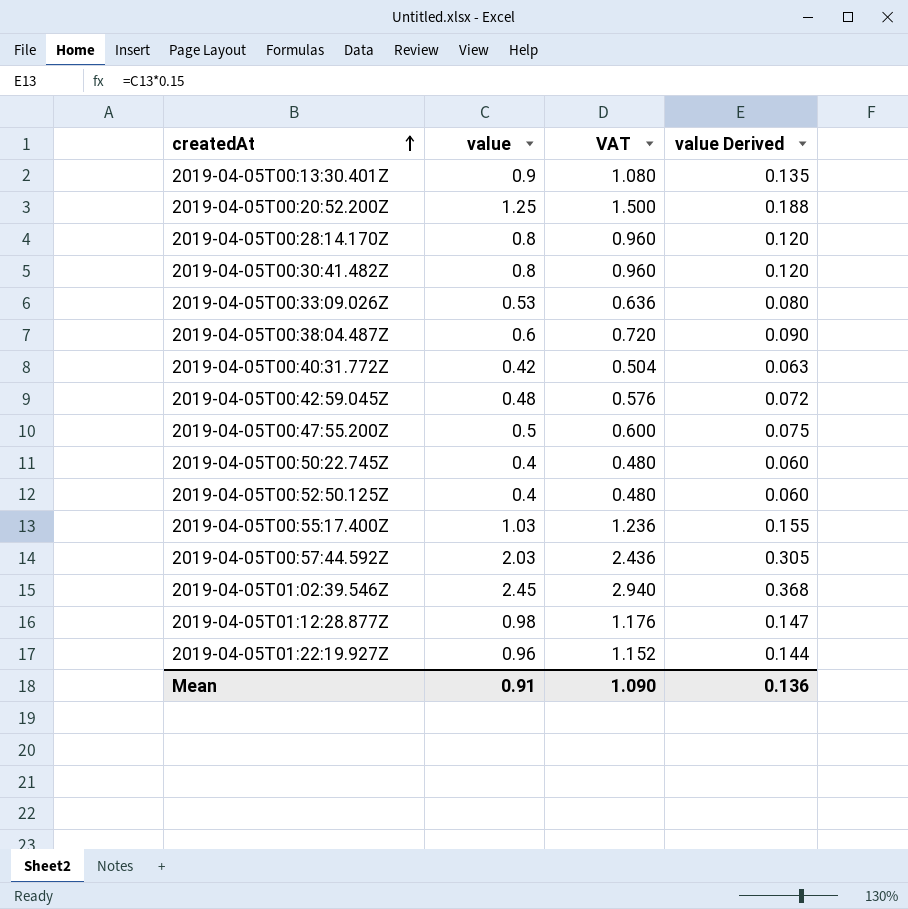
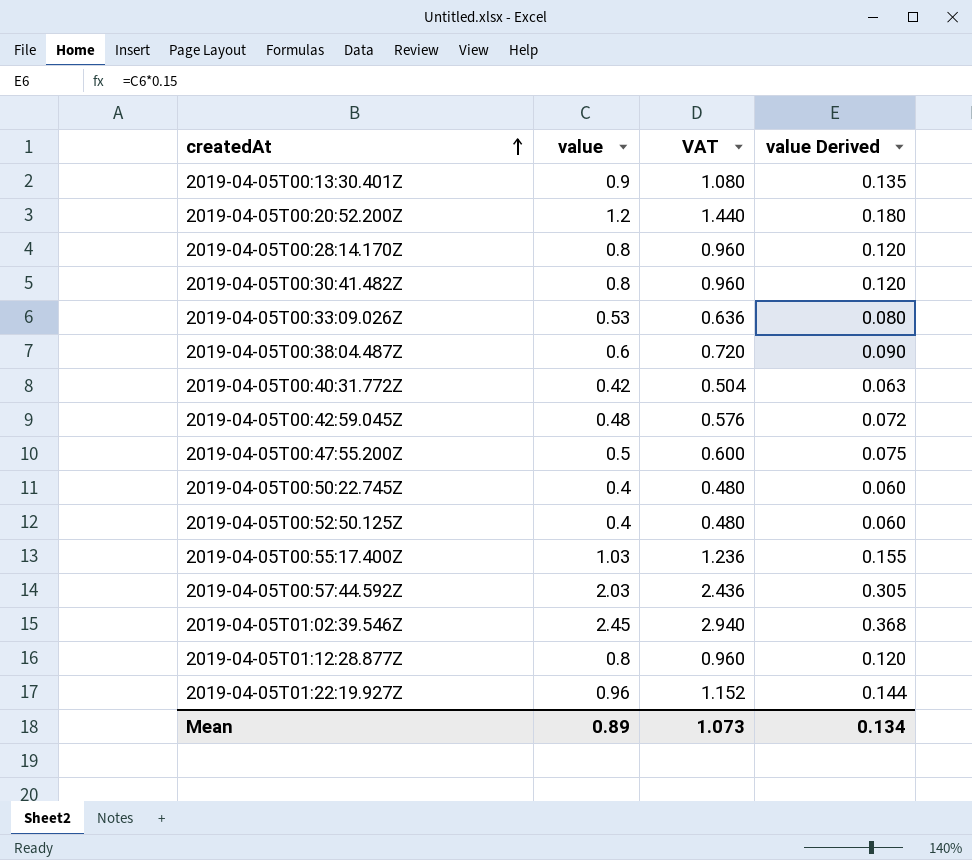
2019-04-05T00:20:52.200Z | value: 1.25 -> 1.2
2019-04-05T00:20:52.200Z | VAT: 1.500 -> 1.440
2019-04-05T00:20:52.200Z | value Derived: 0.188 -> 0.180
2019-04-05T01:12:28.877Z | value: 0.98 -> 0.8
2019-04-05T01:12:28.877Z | VAT: 1.176 -> 0.960
2019-04-05T01:12:28.877Z | value Derived: 0.147 -> 0.120
Mean | value: 0.91 -> 0.89
Mean | VAT: 1.090 -> 1.073
Mean | value Derived: 0.136 -> 0.134

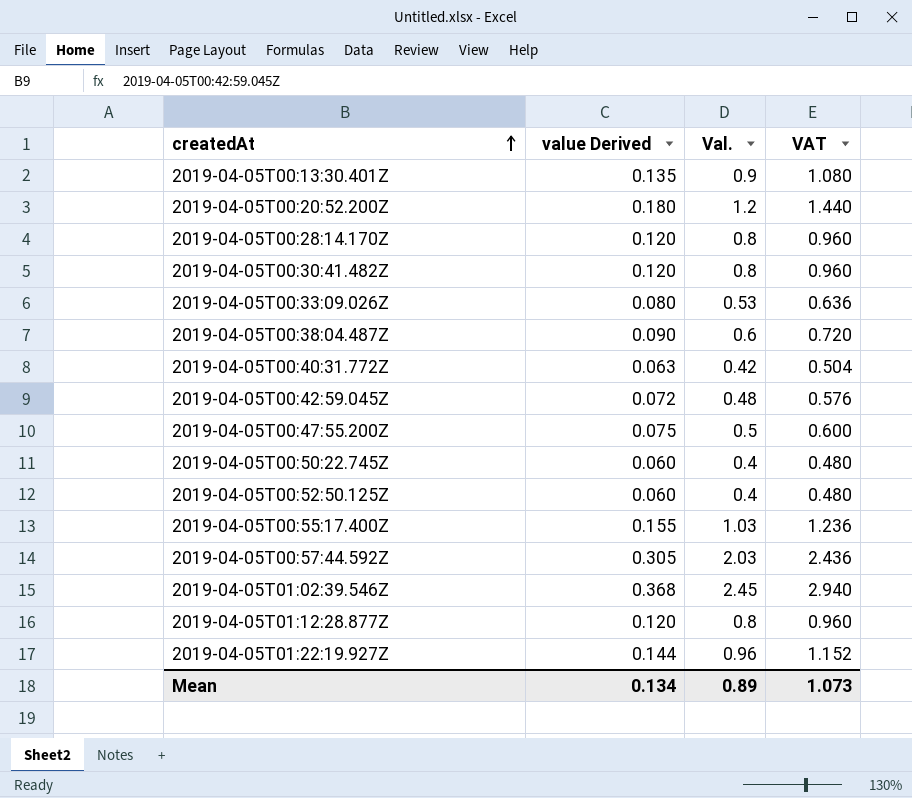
column value Derived | position: 4 -> 2
column name: value -> Val.

